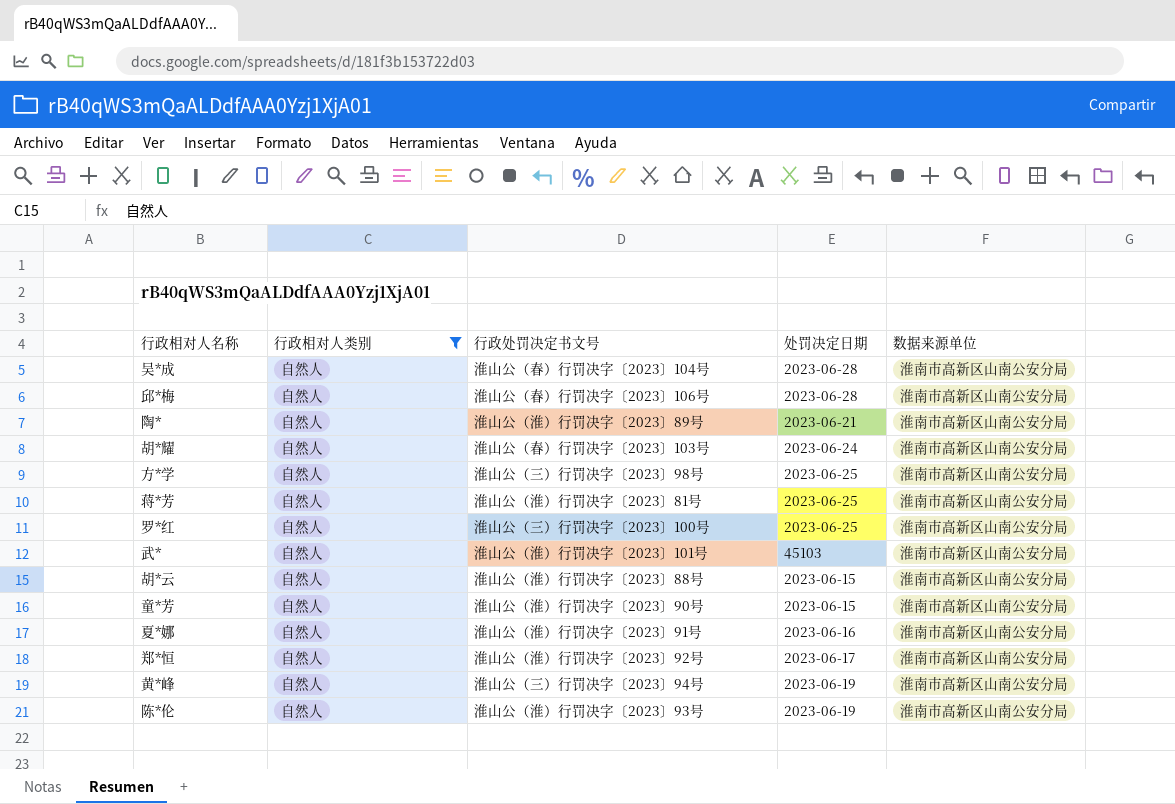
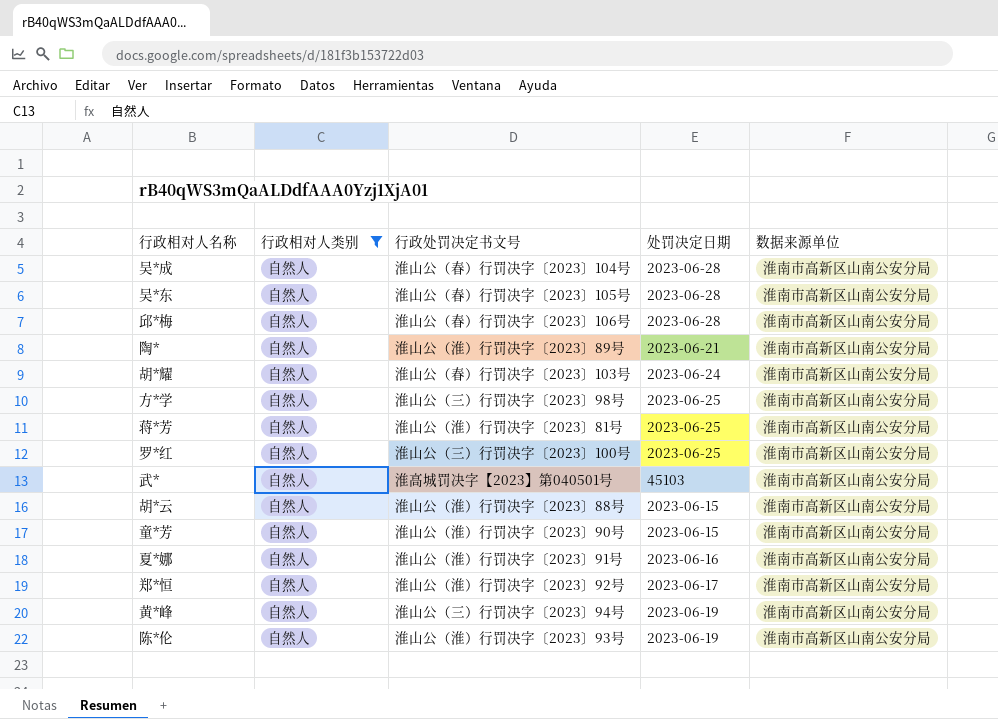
row 吴*东: none -> 自然人 | 淮山公（春）行罚决字〔2023〕105号 | 2023-06-28 | 淮南市高新区山南公安分局
武* | 行政处罚决定书文号: 淮山公（淮）行罚决字〔2023〕101号 -> 淮高城罚决字【2023】第040501号

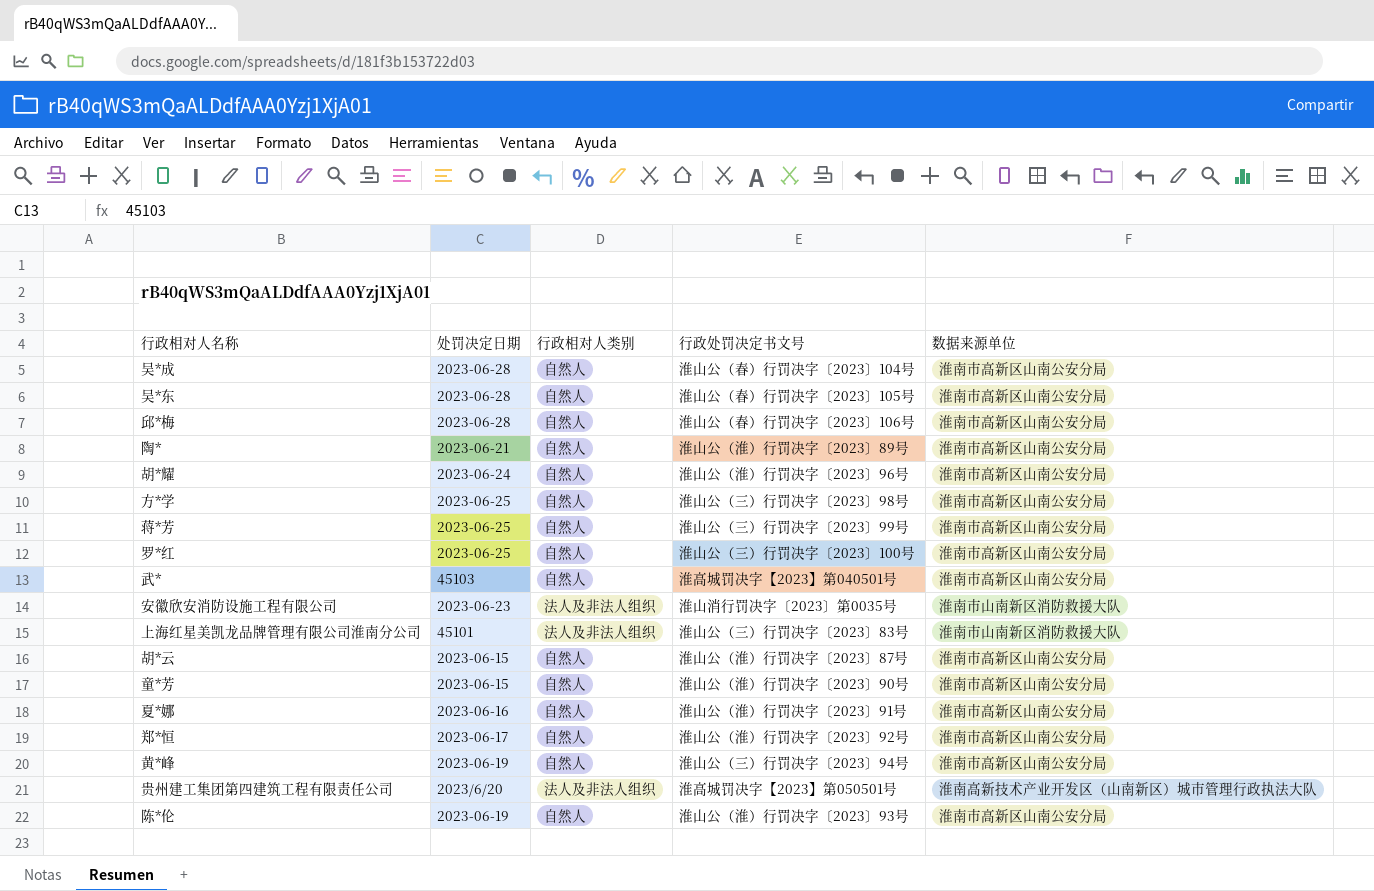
filter: 行政相对人类别 = 自然人 -> none
column 处罚决定日期 | position: 4 -> 2
胡*耀 | 行政处罚决定书文号: 淮山公（春）行罚决字〔2023〕103号 -> 淮山公（淮）行罚决字〔2023〕96号
蒋*芳 | 行政处罚决定书文号: 淮山公（淮）行罚决字〔2023〕81号 -> 淮山公（三）行罚决字〔2023〕99号
胡*云 | 行政处罚决定书文号: 淮山公（淮）行罚决字〔2023〕88号 -> 淮山公（淮）行罚决字〔2023〕87号

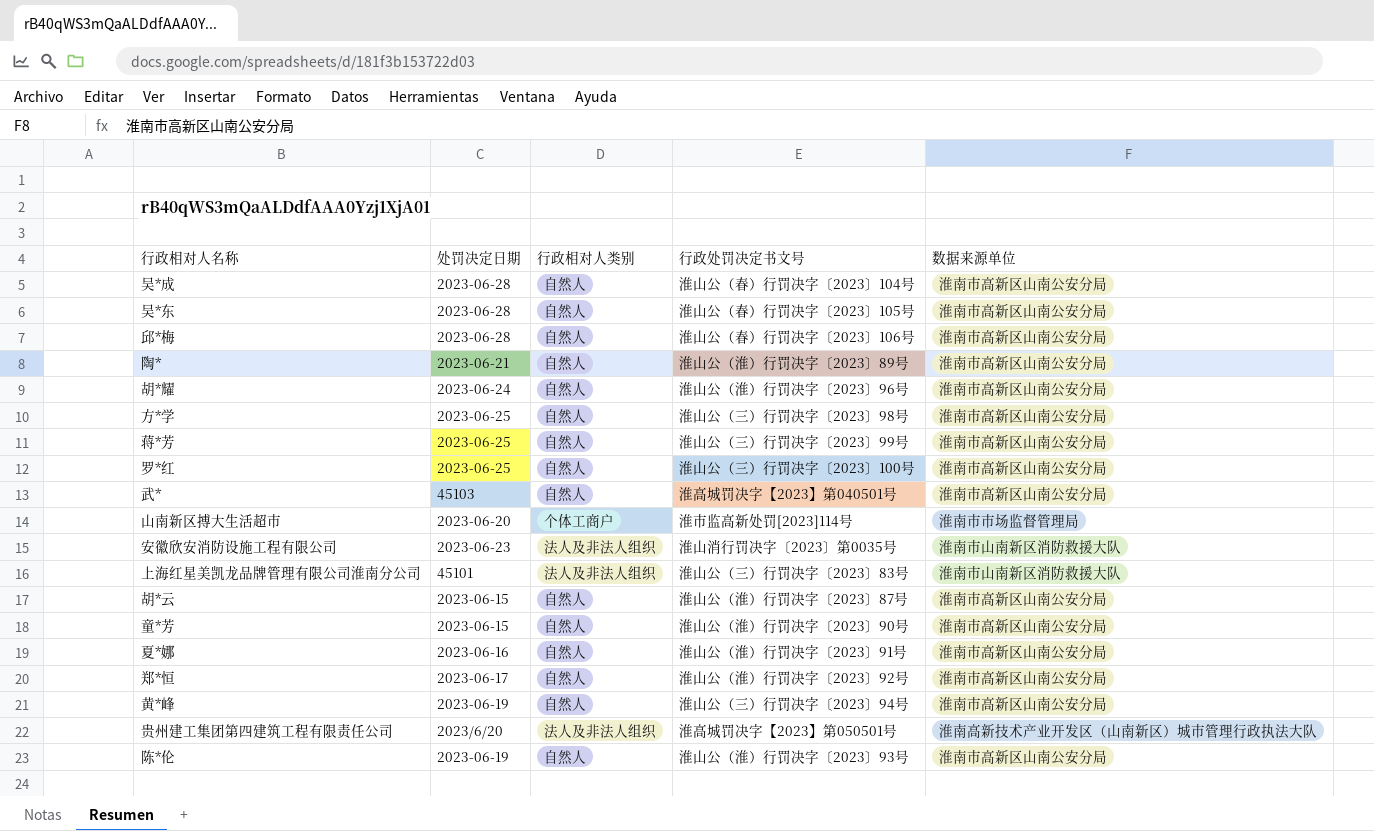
row 山南新区搏大生活超市: none -> 2023-06-20 | 个体工商户 | 淮市监高新处罚[2023]114号 | 淮南市市场监督管理局

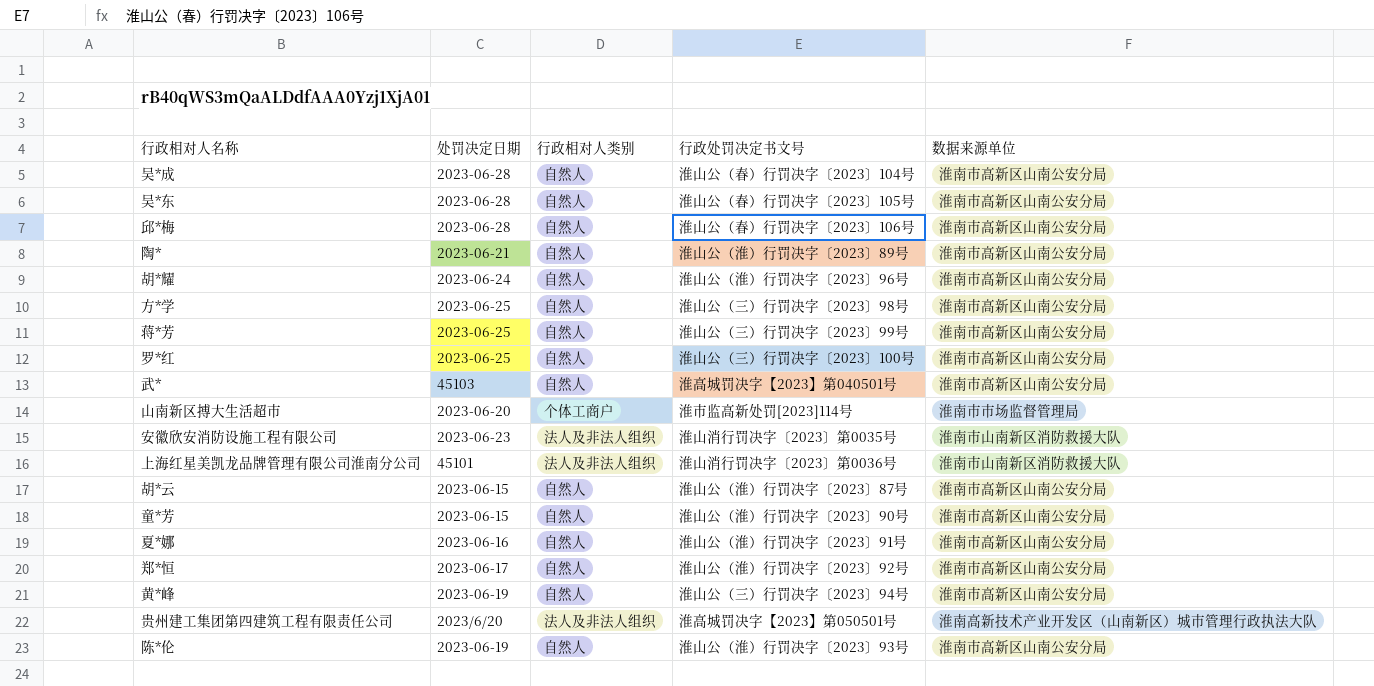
上海红星美凯龙品牌管理有限公司淮南分公司 | 行政处罚决定书文号: 淮山公（三）行罚决字〔2023〕83号 -> 淮山消行罚决字〔2023〕第0036号

